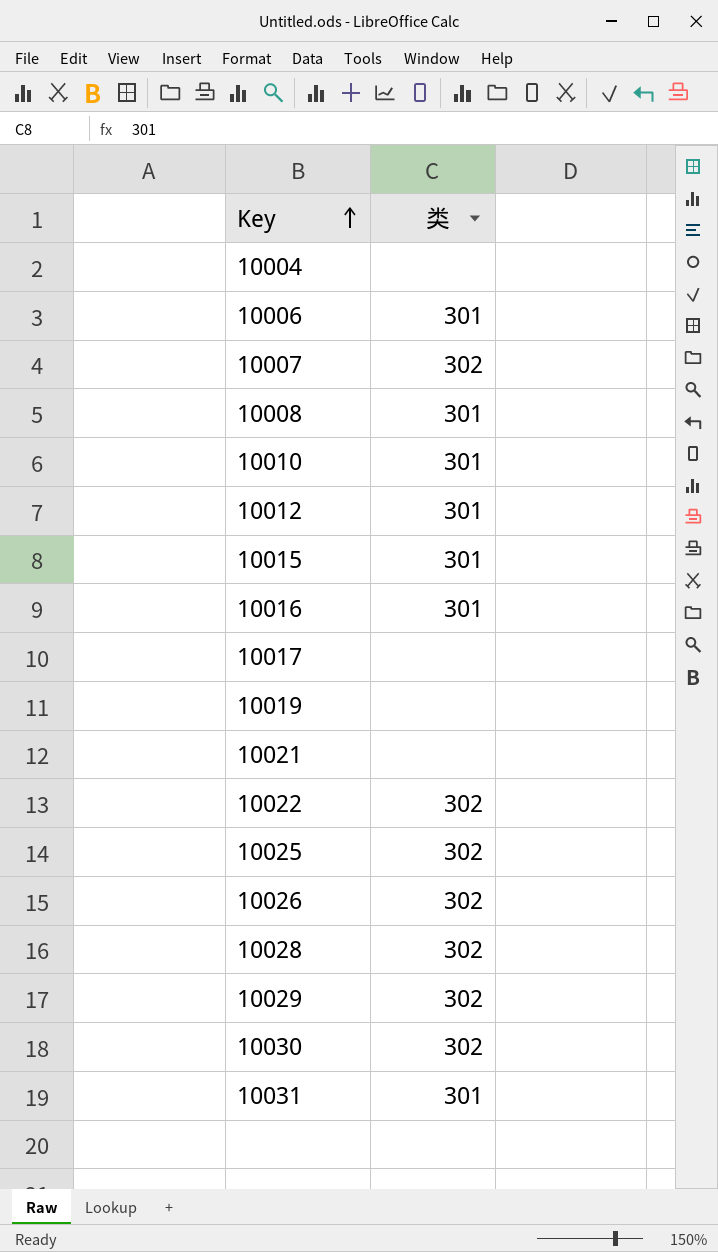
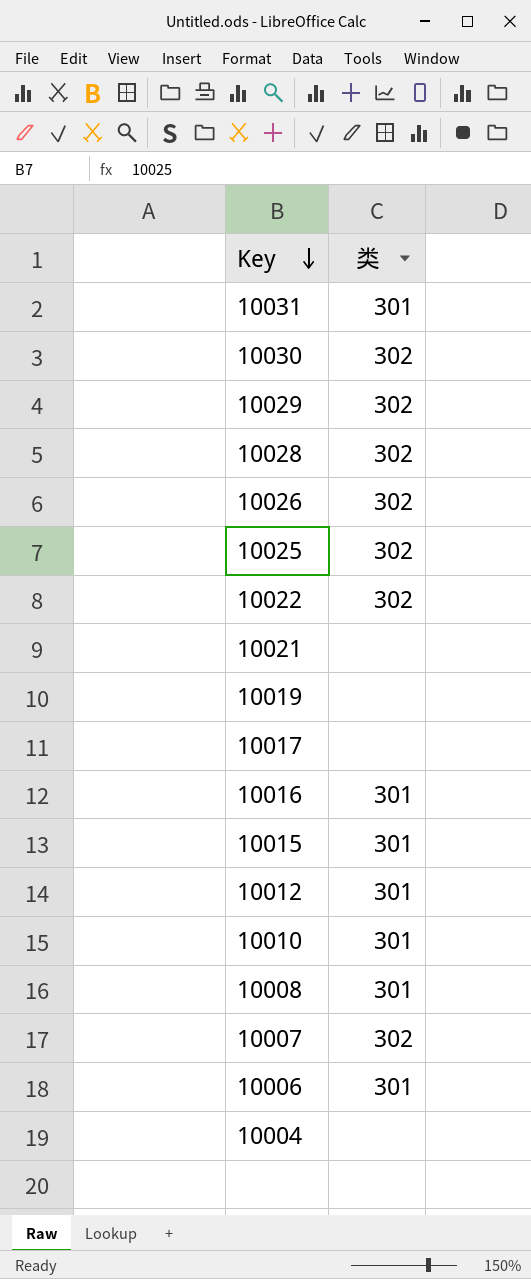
row order: Key ascending -> Key descending

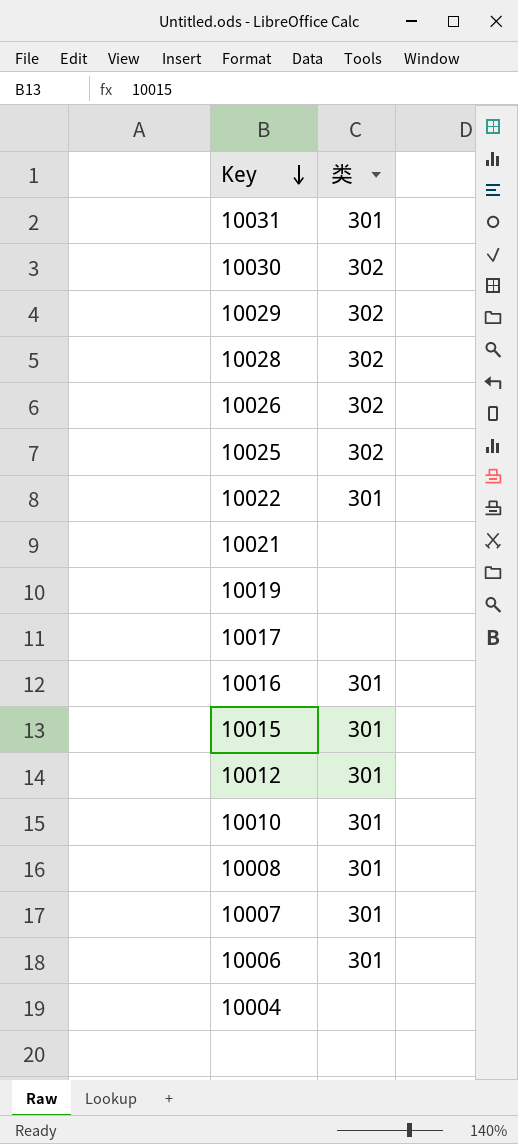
10022 | 类: 302 -> 301
10007 | 类: 302 -> 301

